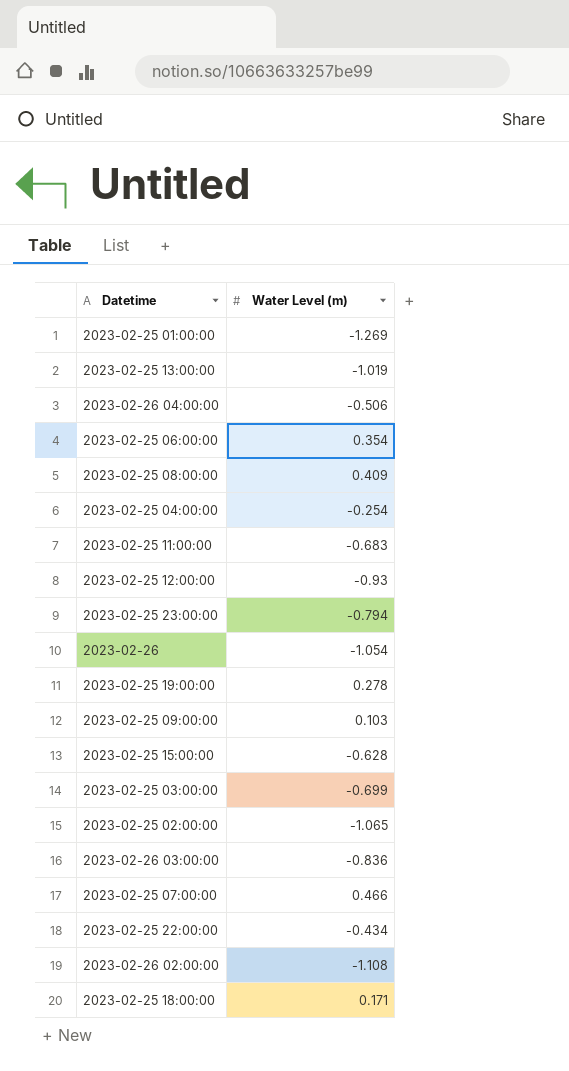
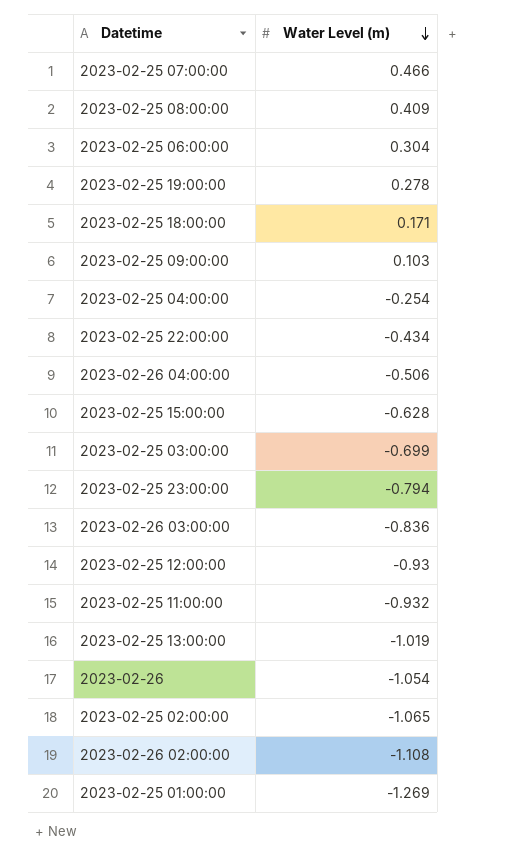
row order: none -> Water Level (m) descending
2023-02-25 06:00:00 | Water Level (m): 0.354 -> 0.304
2023-02-25 11:00:00 | Water Level (m): -0.683 -> -0.932

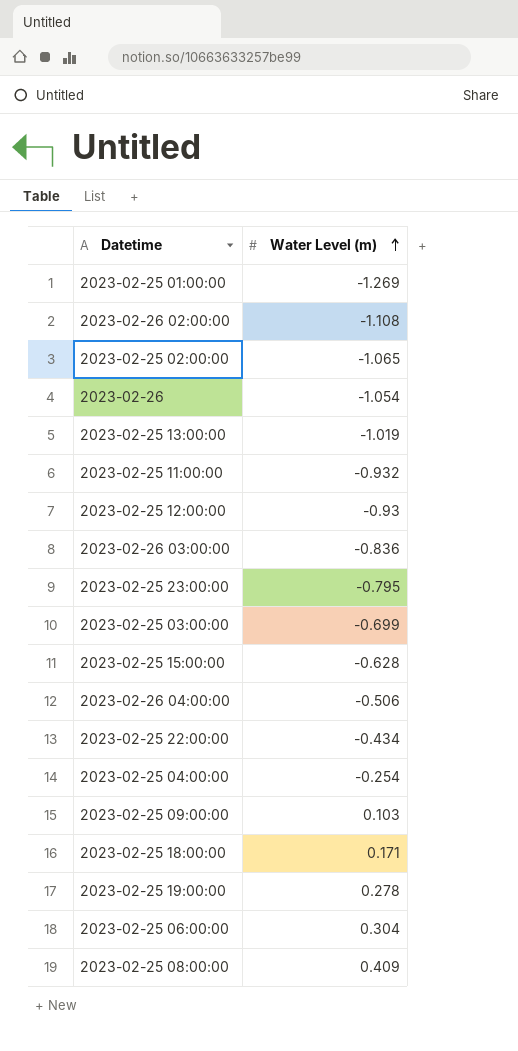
row order: Water Level (m) descending -> Water Level (m) ascending
row 2023-02-25 07:00:00: 0.466 -> none
2023-02-25 23:00:00 | Water Level (m): -0.794 -> -0.795

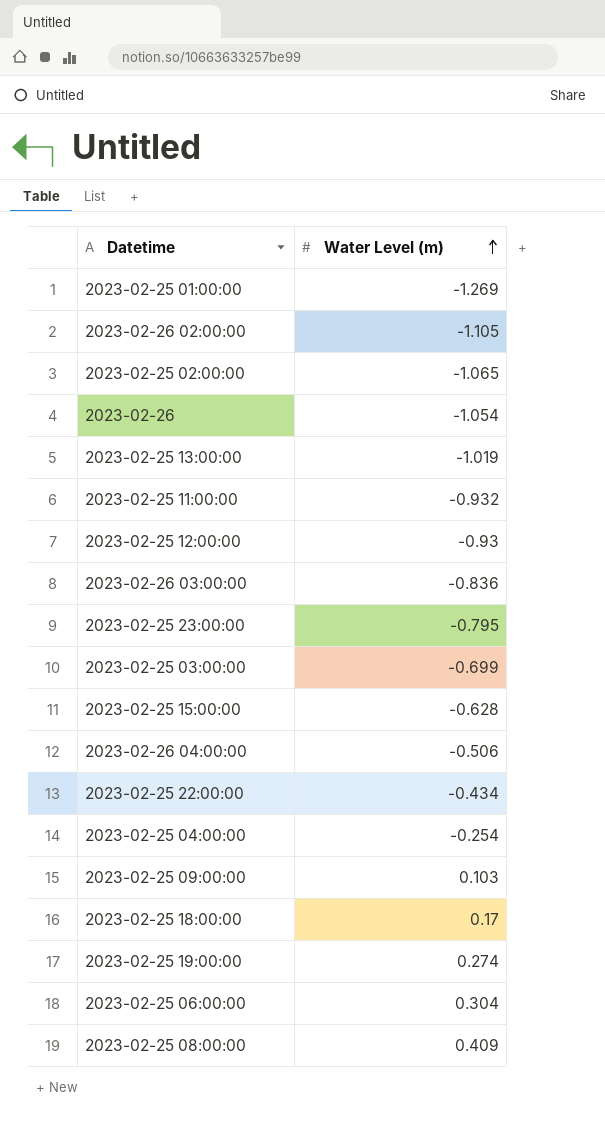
2023-02-26 02:00:00 | Water Level (m): -1.108 -> -1.105
2023-02-25 18:00:00 | Water Level (m): 0.171 -> 0.17
2023-02-25 19:00:00 | Water Level (m): 0.278 -> 0.274

